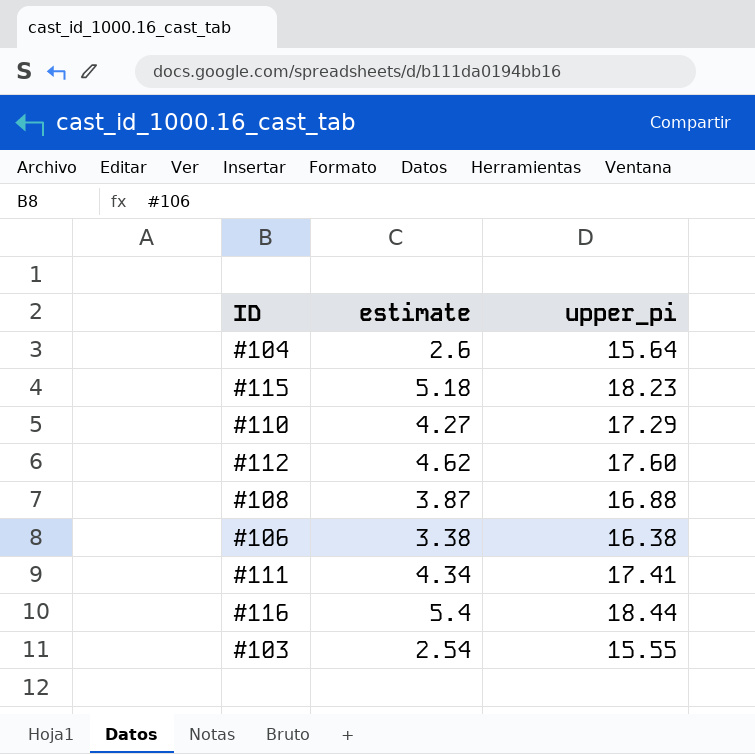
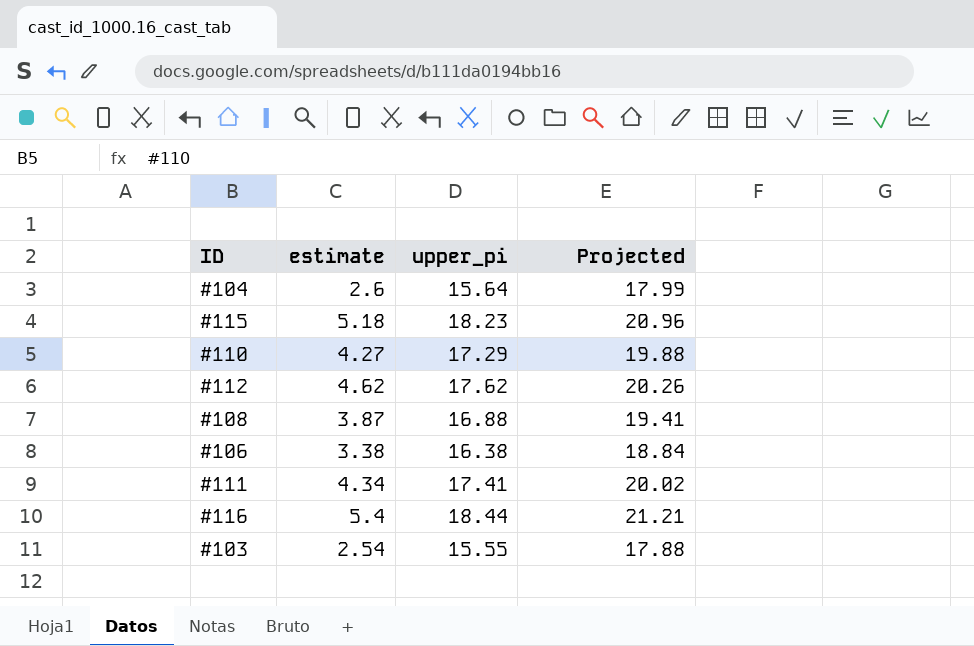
column Projected | formula: none -> [upper_pi] * 1.15
#112 | upper_pi: 17.60 -> 17.62

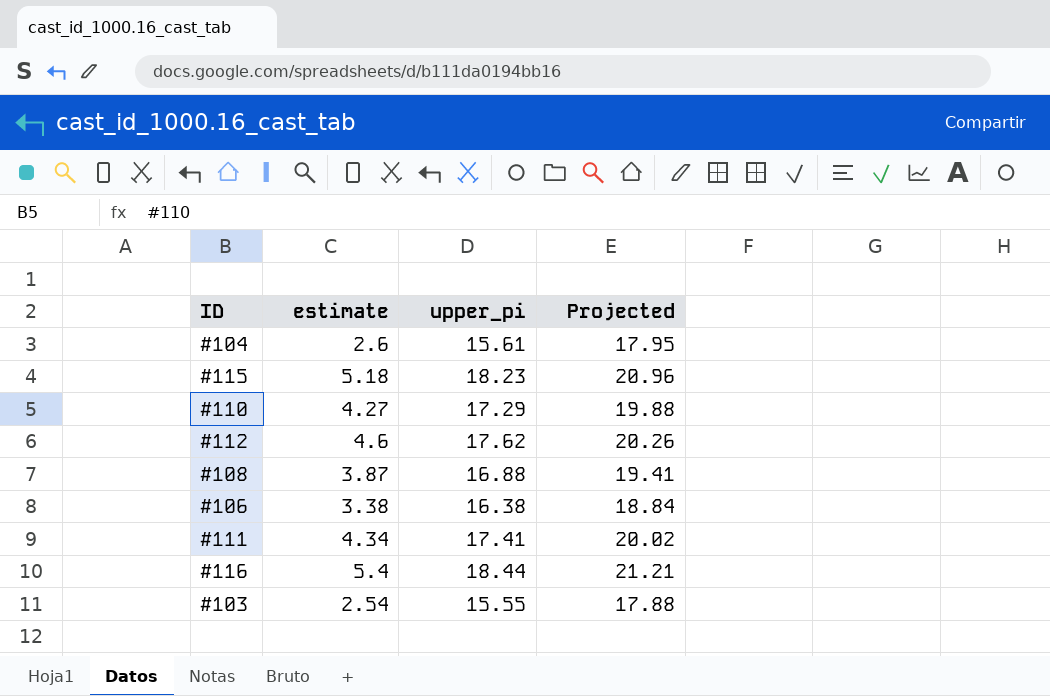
#104 | upper_pi: 15.64 -> 15.61
#104 | Projected: 17.99 -> 17.95
#112 | estimate: 4.62 -> 4.6

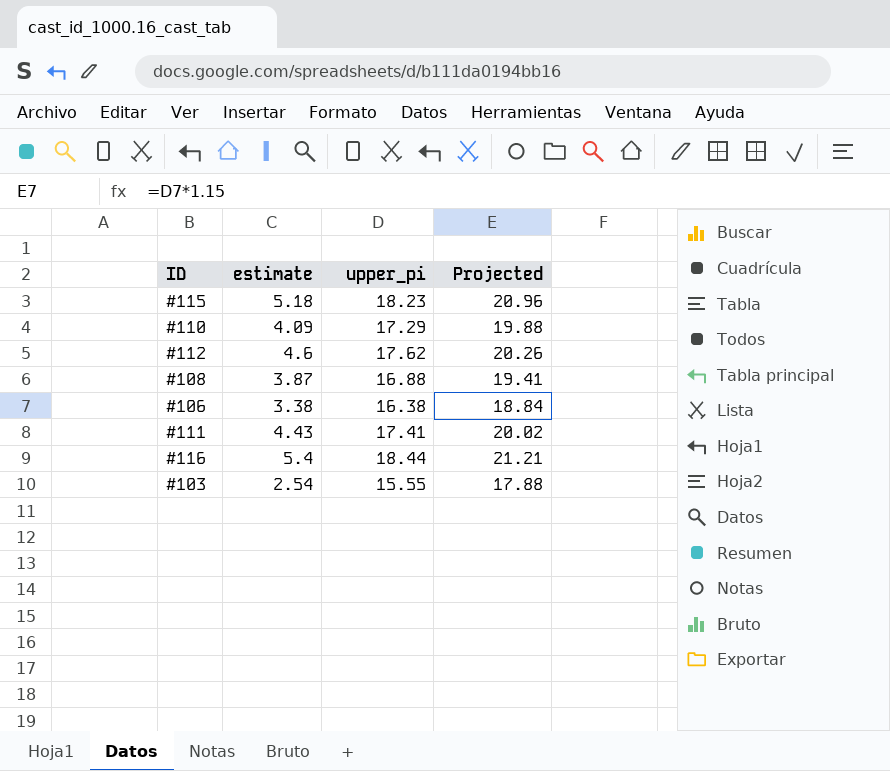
row #104: 2.6 | 15.61 | 17.95 -> none
#110 | estimate: 4.27 -> 4.09
#111 | estimate: 4.34 -> 4.43

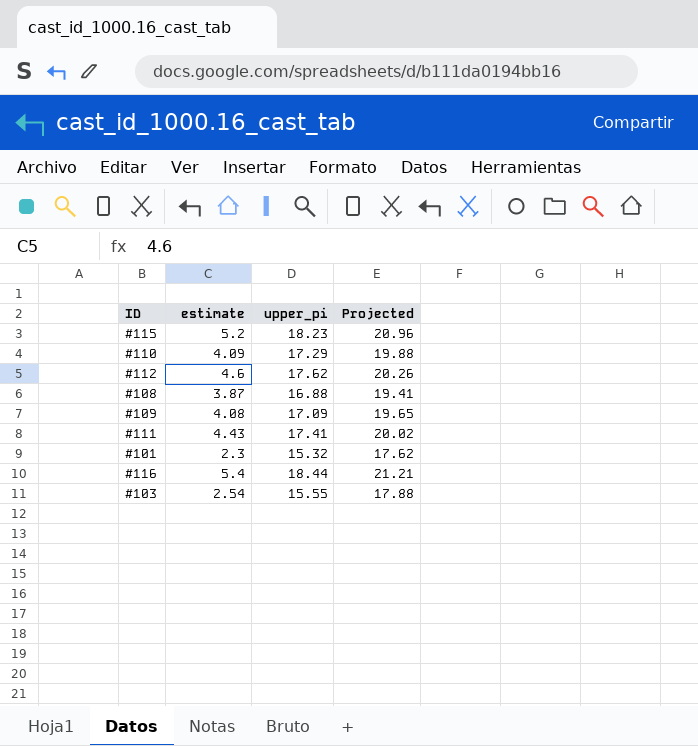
row #106: 3.38 | 16.38 | 18.84 -> none
#115 | estimate: 5.18 -> 5.2
row #109: none -> 4.08 | 17.09 | 19.65
row #101: none -> 2.3 | 15.32 | 17.62

